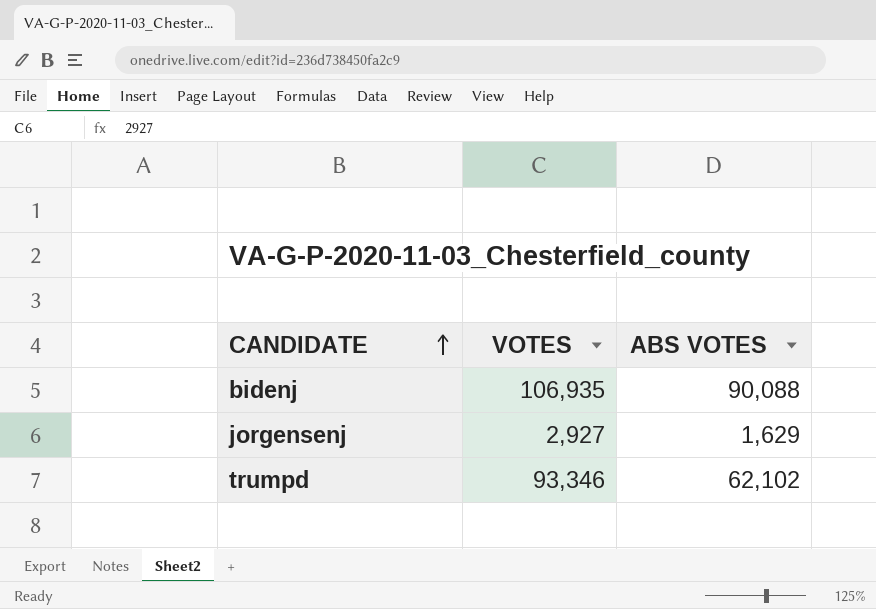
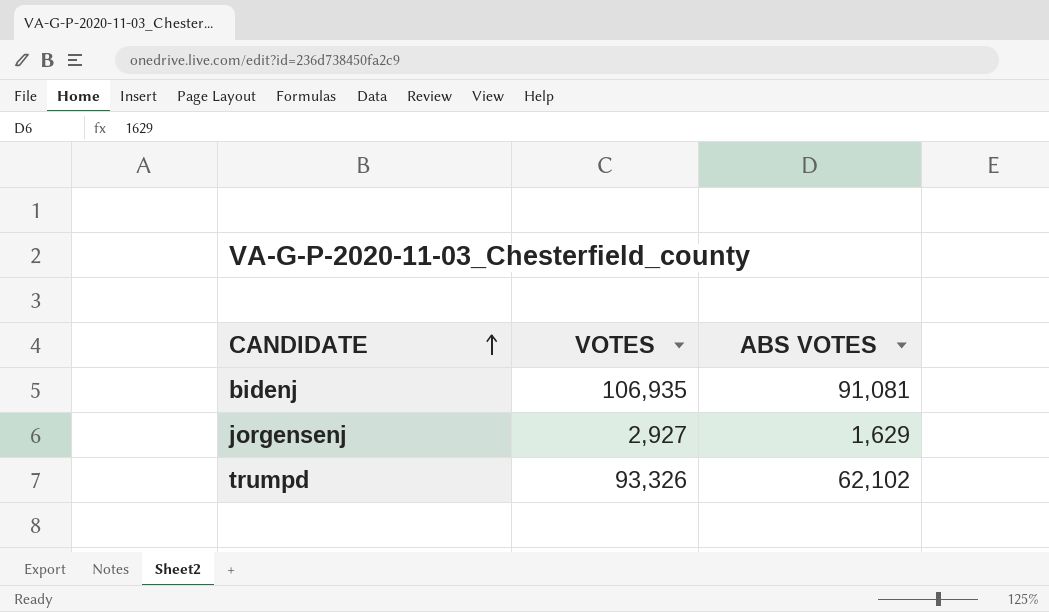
bidenj | ABS VOTES: 90,088 -> 91,081
trumpd | VOTES: 93,346 -> 93,326

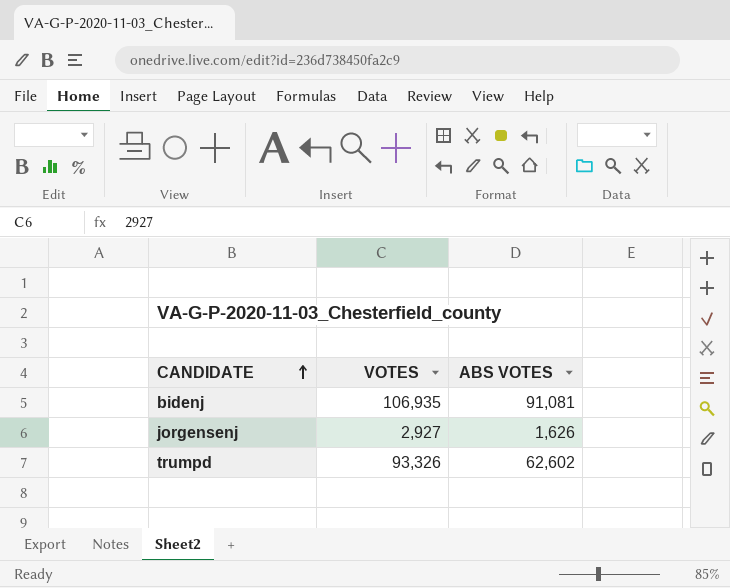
jorgensenj | ABS VOTES: 1,629 -> 1,626
trumpd | ABS VOTES: 62,102 -> 62,602

